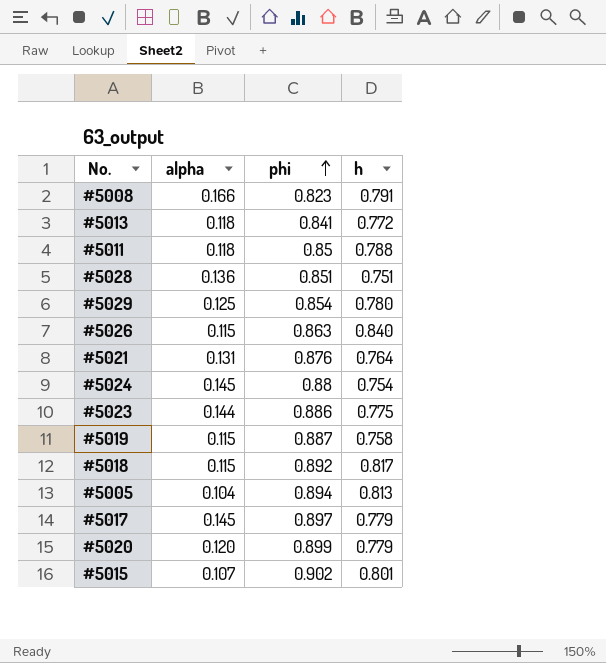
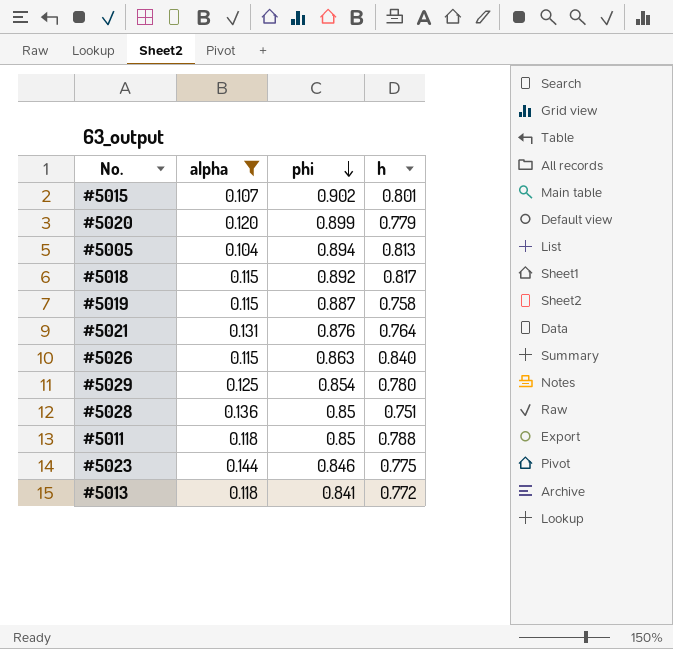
filter: none -> alpha <= 0.144
row order: phi ascending -> phi descending
#5028 | phi: 0.851 -> 0.85
#5023 | phi: 0.886 -> 0.846

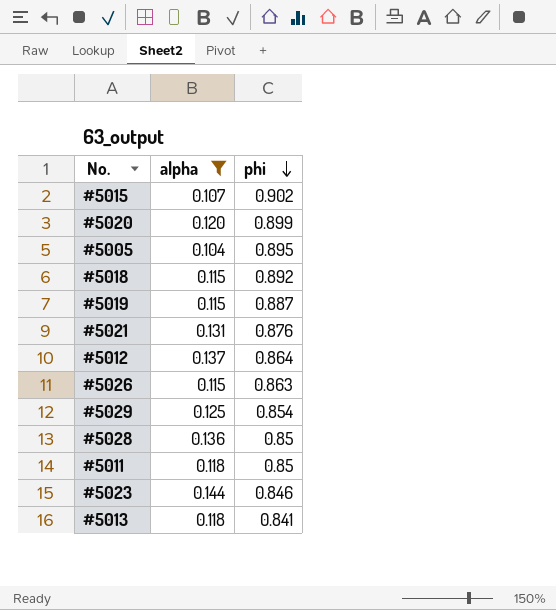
column h | position: 4 -> none
#5005 | phi: 0.894 -> 0.895
row #5012: none -> 0.137 | 0.864

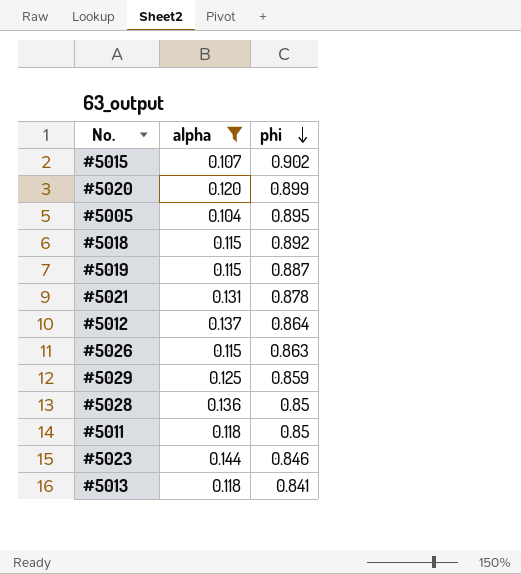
#5021 | phi: 0.876 -> 0.878
#5029 | phi: 0.854 -> 0.859

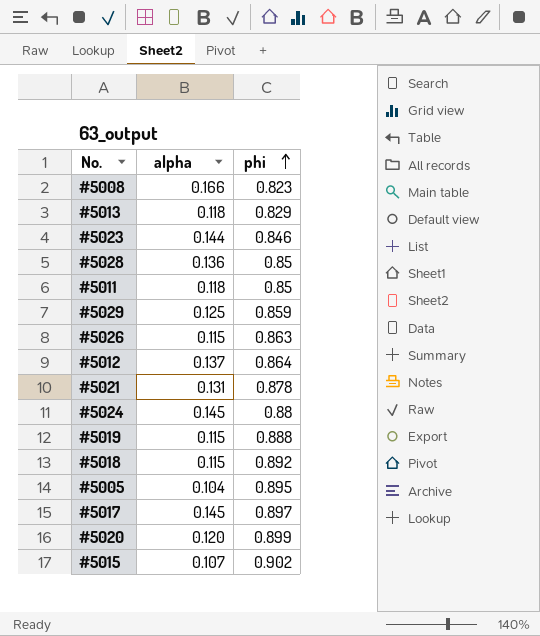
filter: alpha <= 0.144 -> none
row order: phi descending -> phi ascending
#5013 | phi: 0.841 -> 0.829
#5019 | phi: 0.887 -> 0.888

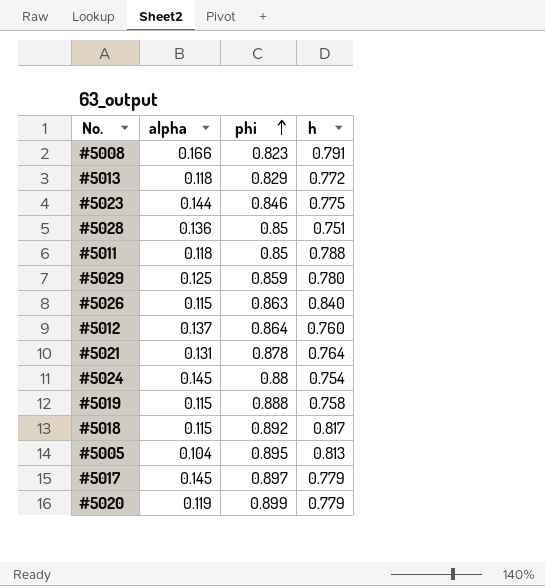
column h | position: none -> 4
row #5015: 0.107 | 0.902 -> none
#5020 | alpha: 0.120 -> 0.119

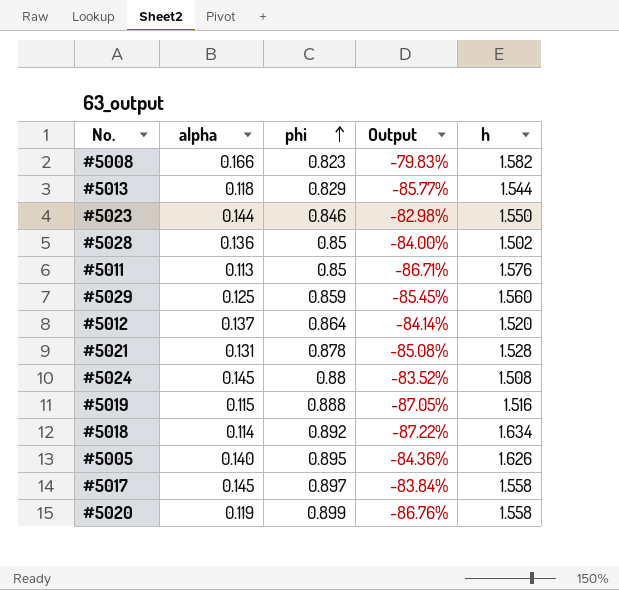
column Output | formula: none -> ([alpha] - [phi]) / [phi]
row #5026: 0.115 | 0.863 | 0.840 -> none
#5008 | h: 0.791 -> 1.582
#5013 | h: 0.772 -> 1.544
#5023 | h: 0.775 -> 1.550
#5028 | h: 0.751 -> 1.502
#5011 | alpha: 0.118 -> 0.113
#5011 | h: 0.788 -> 1.576
#5029 | h: 0.780 -> 1.560
#5012 | h: 0.760 -> 1.520
#5021 | h: 0.764 -> 1.528
#5024 | h: 0.754 -> 1.508
#5019 | h: 0.758 -> 1.516
#5018 | alpha: 0.115 -> 0.114
#5018 | h: 0.817 -> 1.634
#5005 | alpha: 0.104 -> 0.140
#5005 | h: 0.813 -> 1.626
#5017 | h: 0.779 -> 1.558
#5020 | h: 0.779 -> 1.558

